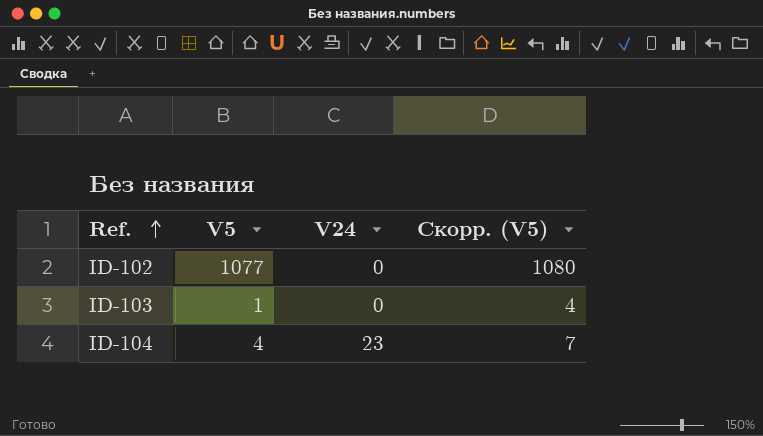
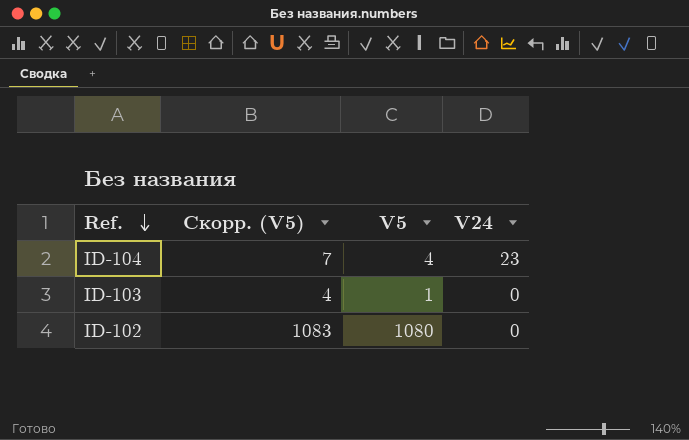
row order: Ref. ascending -> Ref. descending
column Скорр. (V5) | position: 4 -> 2
ID-102 | Скорр. (V5): 1080 -> 1083
ID-102 | V5: 1077 -> 1080

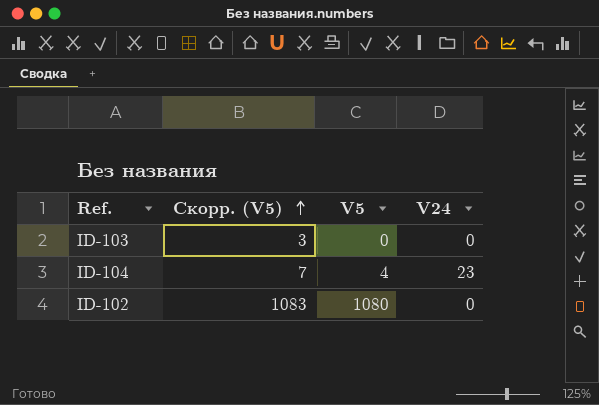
row order: Ref. descending -> Скорр. (V5) ascending
ID-103 | Скорр. (V5): 4 -> 3
ID-103 | V5: 1 -> 0

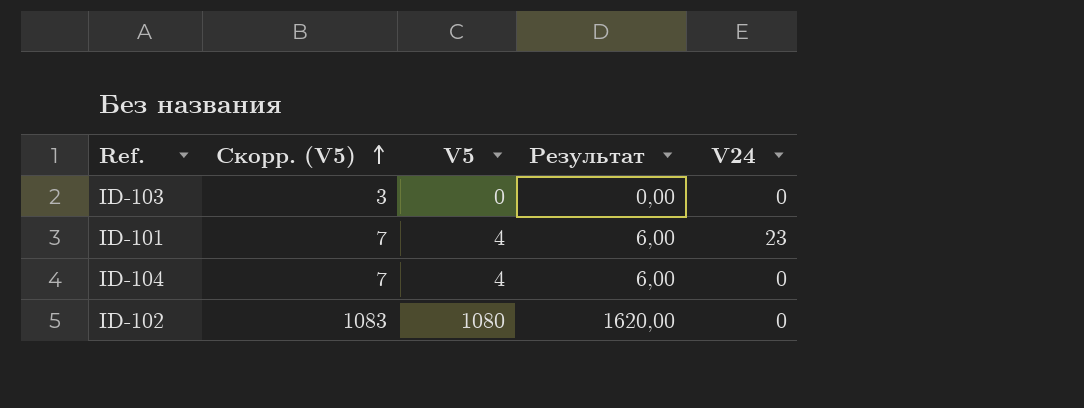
column Результат | formula: none -> [V5] * 1,5
row ID-101: none -> 7 | 4 | 6,00 | 23
ID-104 | V24: 23 -> 0

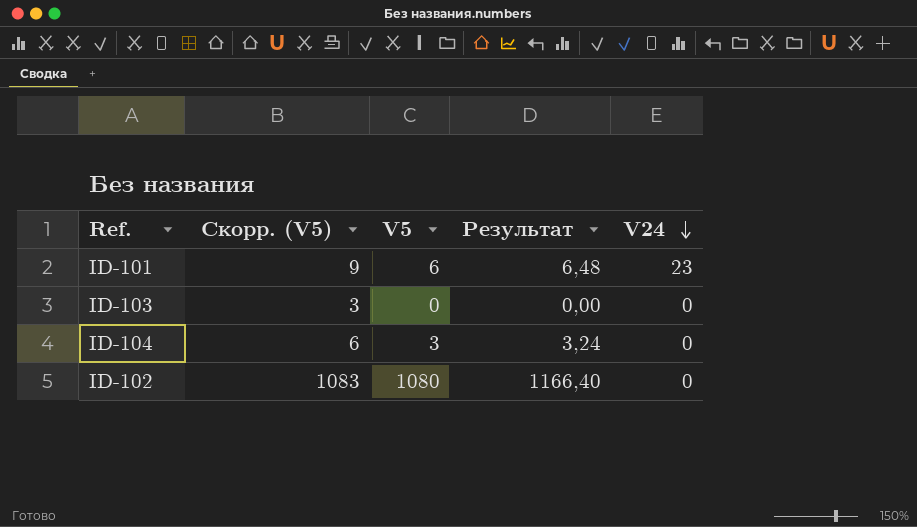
row order: Скорр. (V5) ascending -> V24 descending
column Результат | formula: [V5] * 1,5 -> [V5] * 1,08
ID-101 | Скорр. (V5): 7 -> 9
ID-101 | V5: 4 -> 6
ID-104 | Скорр. (V5): 7 -> 6
ID-104 | V5: 4 -> 3

